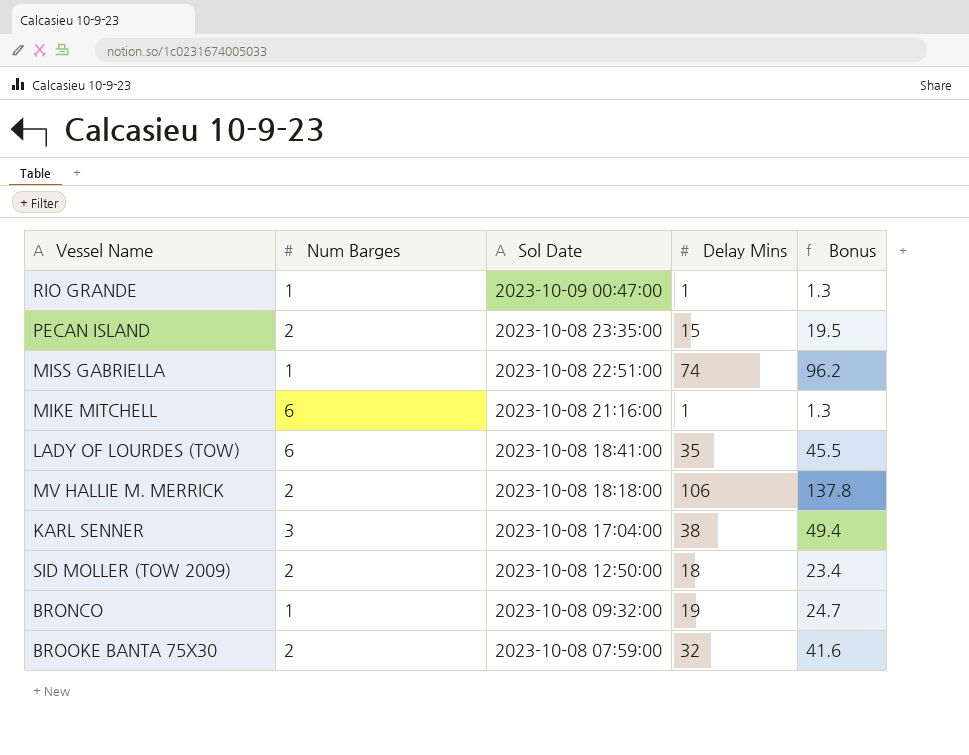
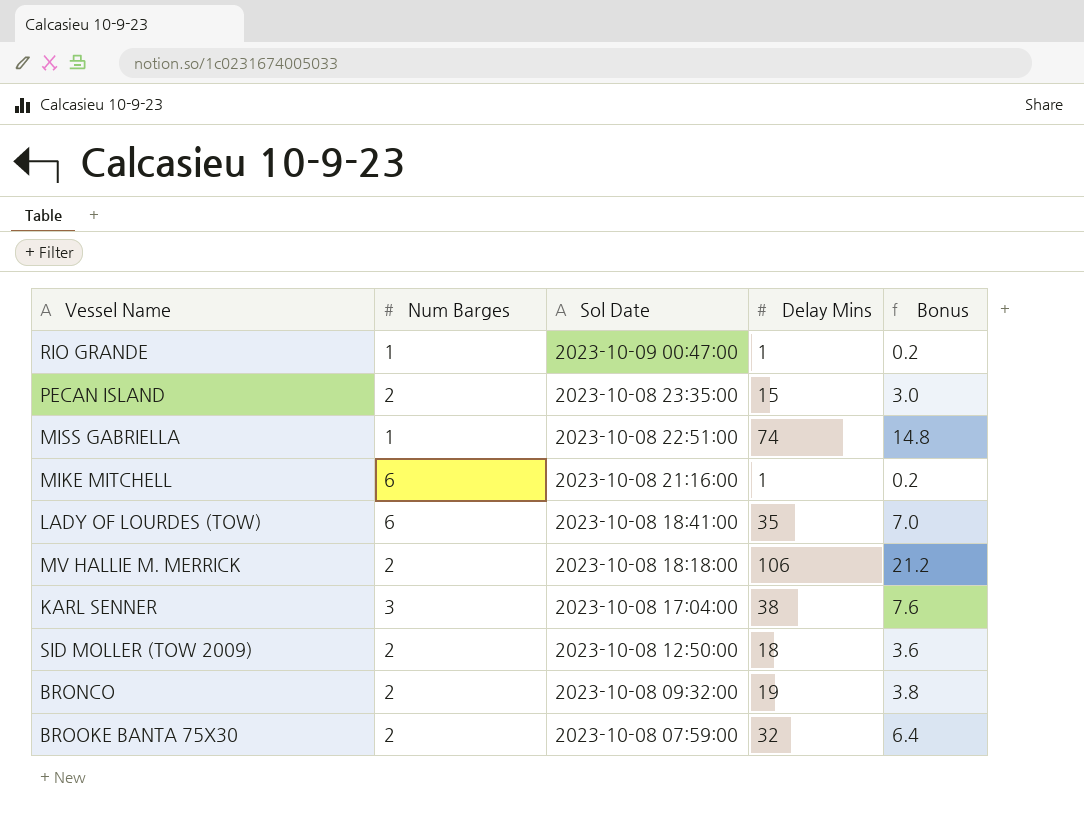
column Bonus | formula: [Delay Mins] * 1.3 -> [Delay Mins] * 0.2
BRONCO | Num Barges: 1 -> 2

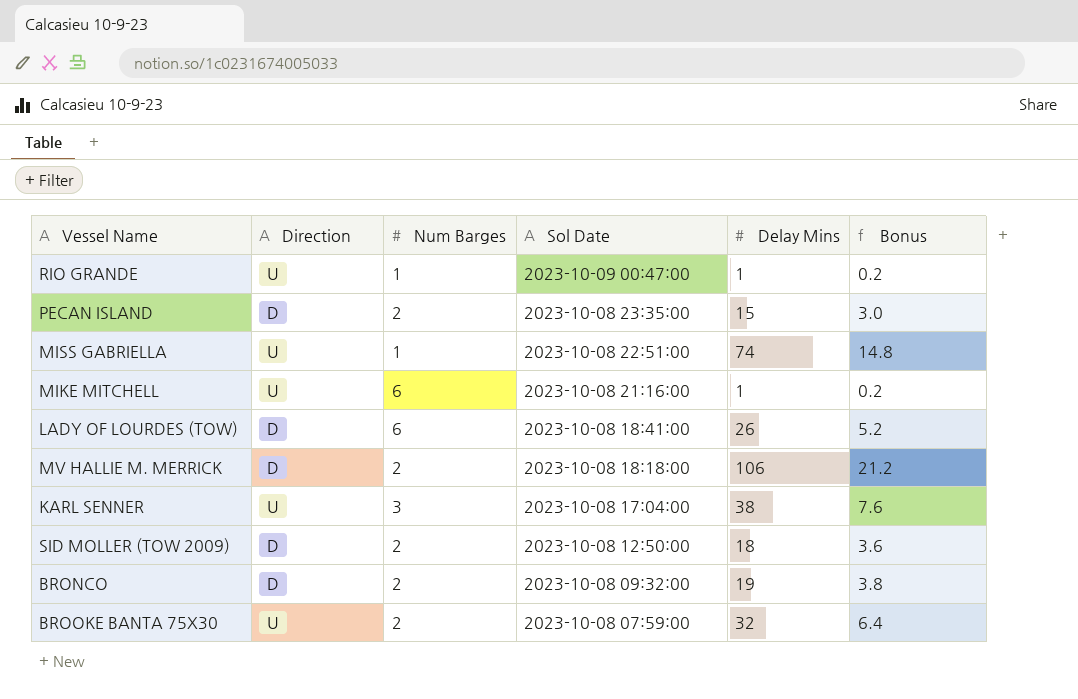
column Direction | position: none -> 2
LADY OF LOURDES (TOW) | Delay Mins: 35 -> 26
LADY OF LOURDES (TOW) | Bonus: 7.0 -> 5.2

